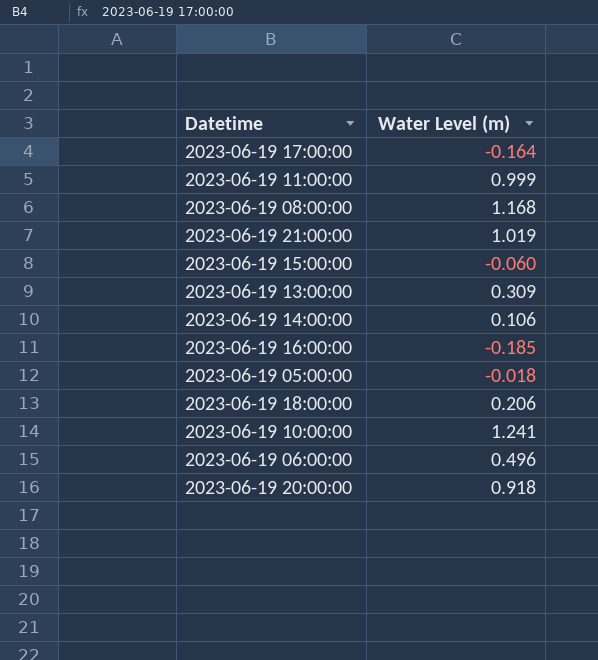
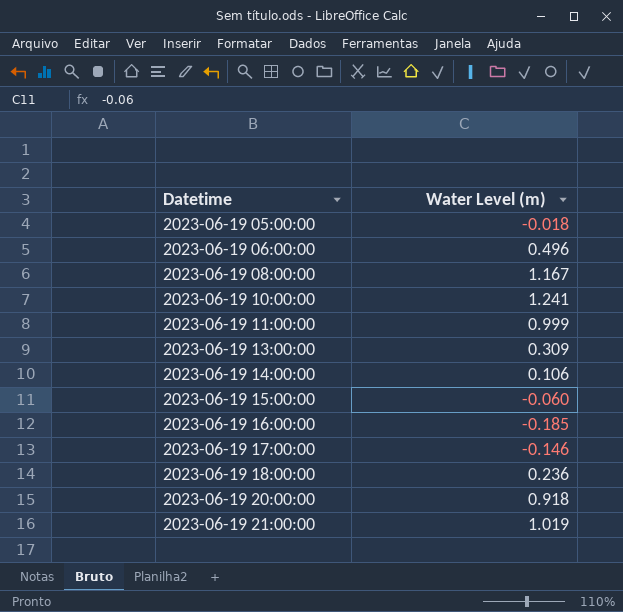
row order: none -> Datetime ascending
2023-06-19 08:00:00 | Water Level (m): 1.168 -> 1.167
2023-06-19 17:00:00 | Water Level (m): -0.164 -> -0.146
2023-06-19 18:00:00 | Water Level (m): 0.206 -> 0.236

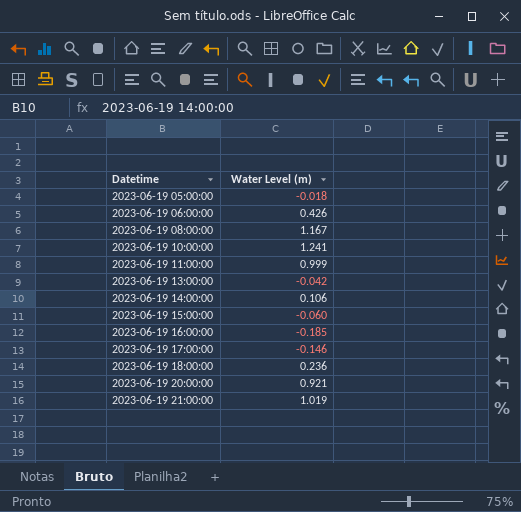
2023-06-19 06:00:00 | Water Level (m): 0.496 -> 0.426
2023-06-19 13:00:00 | Water Level (m): 0.309 -> -0.042
2023-06-19 20:00:00 | Water Level (m): 0.918 -> 0.921

